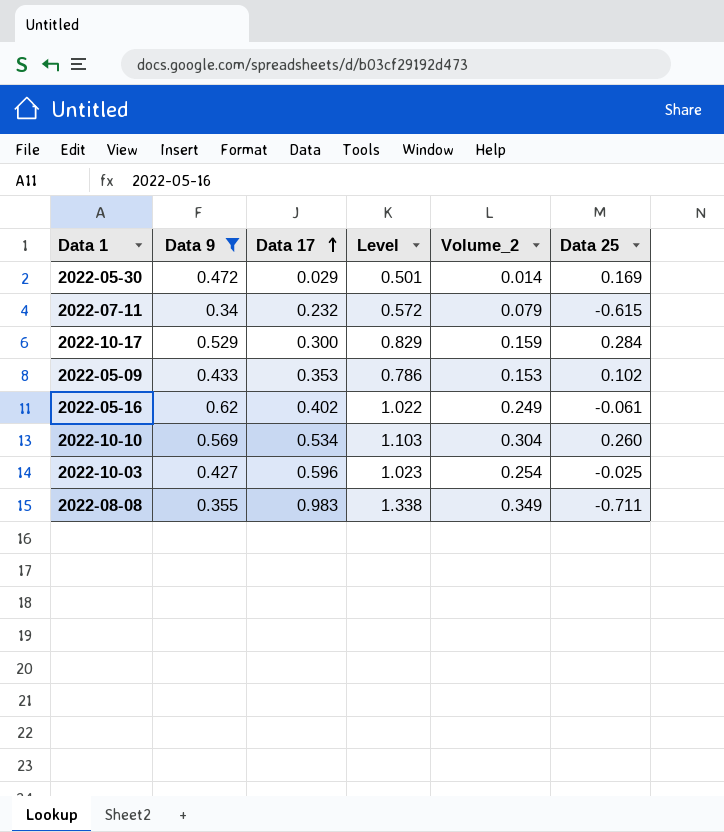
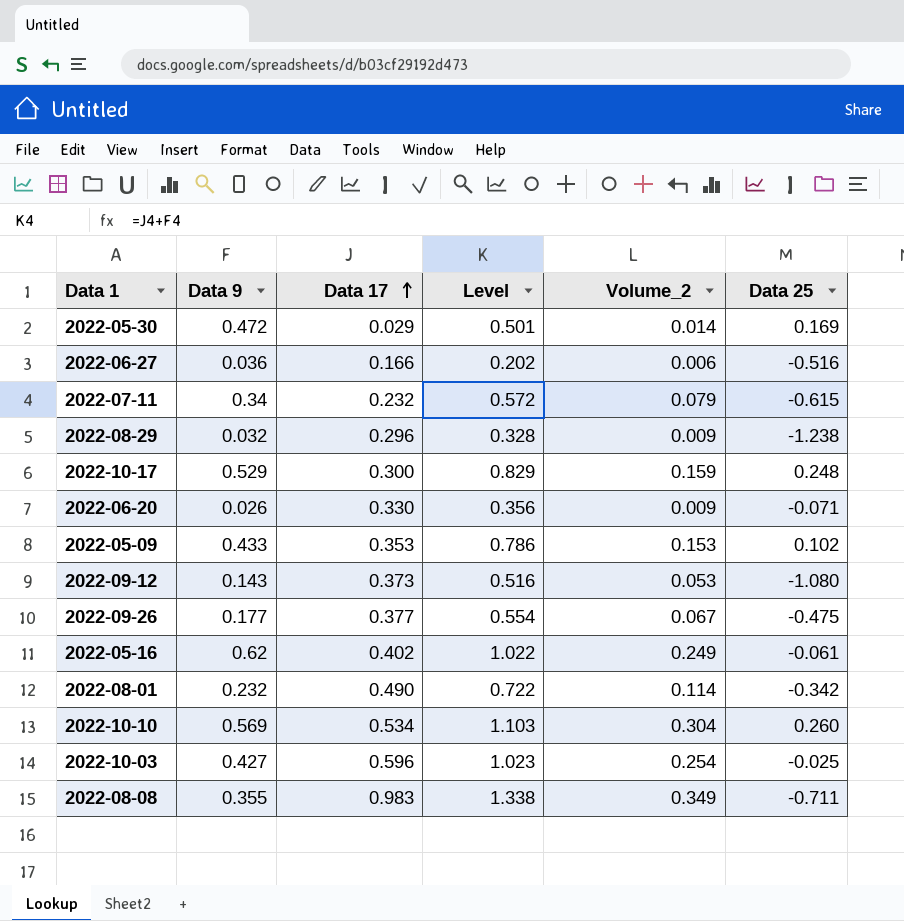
filter: Data 9 >= 0.34 -> none
2022-10-17 | Data 25: 0.284 -> 0.248

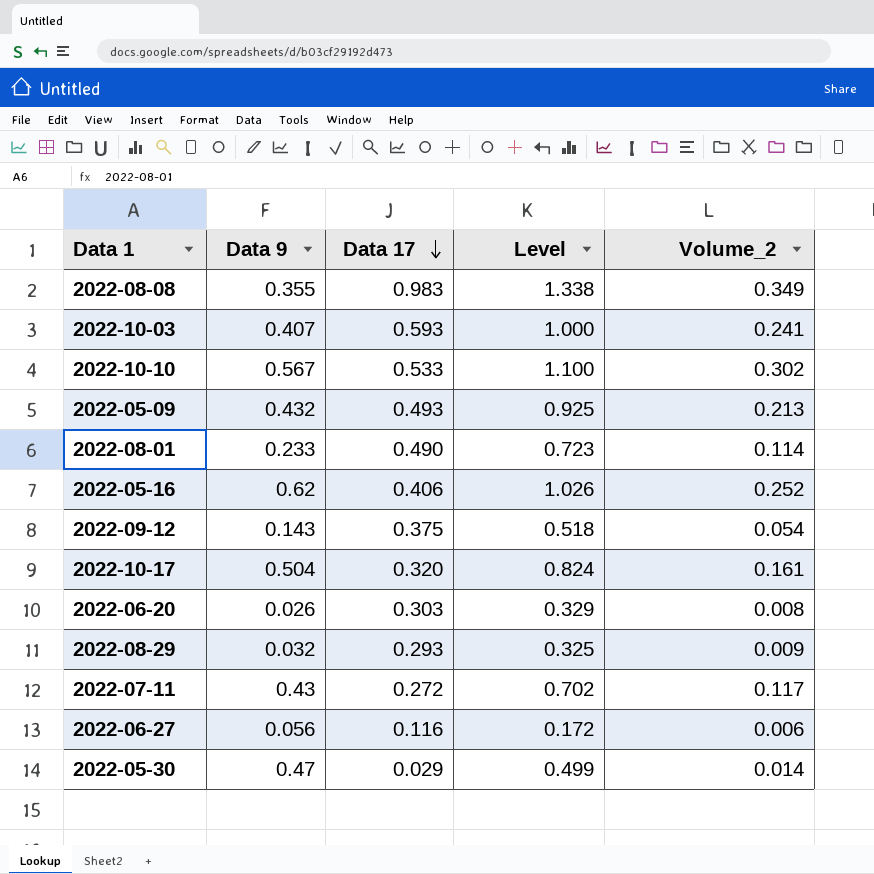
row order: Data 17 ascending -> Data 17 descending
column Data 25 | position: 6 -> none
row 2022-09-26: 0.177 | 0.377 | 0.554 | 0.067 | -0.475 -> none
2022-10-03 | Data 9: 0.427 -> 0.407
2022-10-03 | Data 17: 0.596 -> 0.593
2022-10-03 | Level: 1.023 -> 1.000
2022-10-03 | Volume_2: 0.254 -> 0.241
2022-10-10 | Data 9: 0.569 -> 0.567
2022-10-10 | Data 17: 0.534 -> 0.533
2022-10-10 | Level: 1.103 -> 1.100
2022-10-10 | Volume_2: 0.304 -> 0.302
2022-05-09 | Data 9: 0.433 -> 0.432
2022-05-09 | Data 17: 0.353 -> 0.493
2022-05-09 | Level: 0.786 -> 0.925
2022-05-09 | Volume_2: 0.153 -> 0.213
2022-08-01 | Data 9: 0.232 -> 0.233
2022-08-01 | Level: 0.722 -> 0.723
2022-05-16 | Data 17: 0.402 -> 0.406
2022-05-16 | Level: 1.022 -> 1.026
2022-05-16 | Volume_2: 0.249 -> 0.252
2022-09-12 | Data 17: 0.373 -> 0.375
2022-09-12 | Level: 0.516 -> 0.518
2022-09-12 | Volume_2: 0.053 -> 0.054
2022-10-17 | Data 9: 0.529 -> 0.504
2022-10-17 | Data 17: 0.300 -> 0.320
2022-10-17 | Level: 0.829 -> 0.824
2022-10-17 | Volume_2: 0.159 -> 0.161
2022-06-20 | Data 17: 0.330 -> 0.303
2022-06-20 | Level: 0.356 -> 0.329
2022-06-20 | Volume_2: 0.009 -> 0.008
2022-08-29 | Data 17: 0.296 -> 0.293
2022-08-29 | Level: 0.328 -> 0.325
2022-07-11 | Data 9: 0.34 -> 0.43
2022-07-11 | Data 17: 0.232 -> 0.272
2022-07-11 | Level: 0.572 -> 0.702
2022-07-11 | Volume_2: 0.079 -> 0.117
2022-06-27 | Data 9: 0.036 -> 0.056
2022-06-27 | Data 17: 0.166 -> 0.116
2022-06-27 | Level: 0.202 -> 0.172
2022-05-30 | Data 9: 0.472 -> 0.47
2022-05-30 | Level: 0.501 -> 0.499

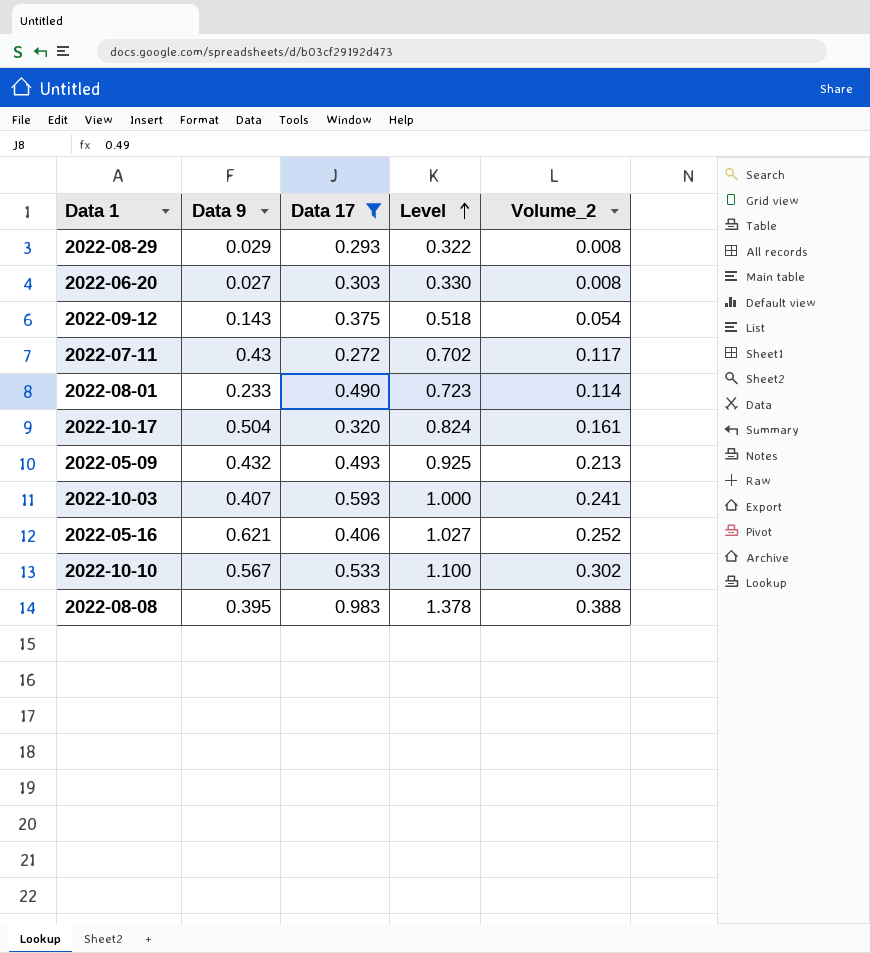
filter: none -> Data 17 >= 0.272
row order: Data 17 descending -> Level ascending
2022-08-29 | Data 9: 0.032 -> 0.029
2022-08-29 | Level: 0.325 -> 0.322
2022-08-29 | Volume_2: 0.009 -> 0.008
2022-06-20 | Data 9: 0.026 -> 0.027
2022-06-20 | Level: 0.329 -> 0.330
2022-05-16 | Data 9: 0.62 -> 0.621
2022-05-16 | Level: 1.026 -> 1.027
2022-08-08 | Data 9: 0.355 -> 0.395
2022-08-08 | Level: 1.338 -> 1.378
2022-08-08 | Volume_2: 0.349 -> 0.388

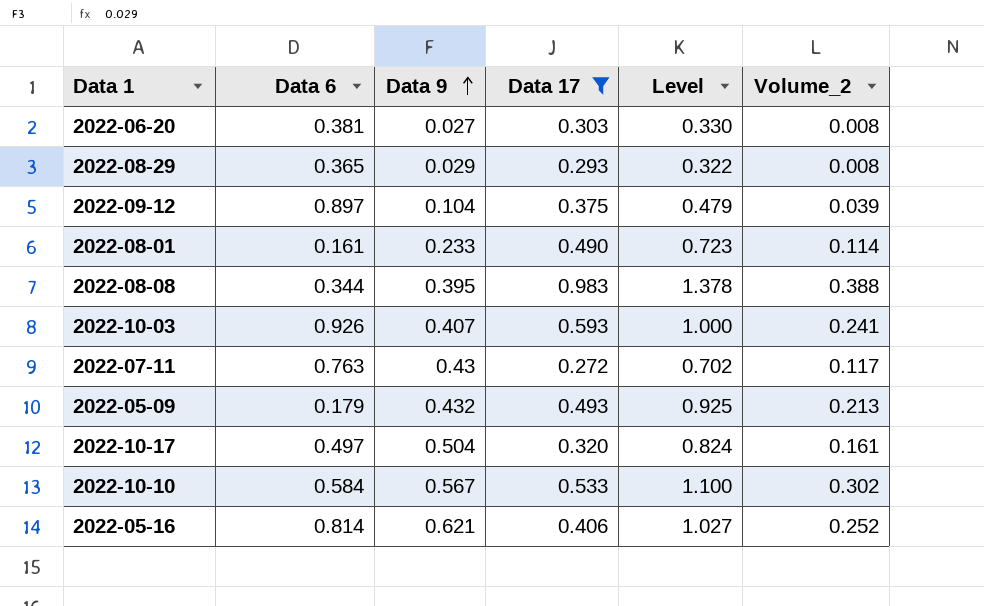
row order: Level ascending -> Data 9 ascending
column Data 6 | position: none -> 2
2022-09-12 | Data 9: 0.143 -> 0.104
2022-09-12 | Level: 0.518 -> 0.479
2022-09-12 | Volume_2: 0.054 -> 0.039

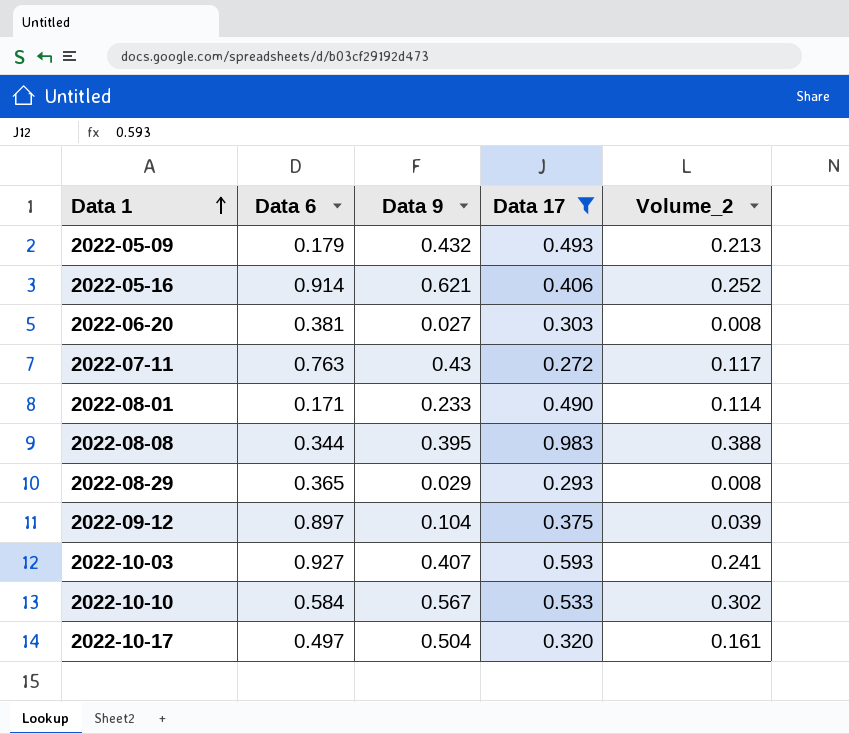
row order: Data 9 ascending -> Data 1 ascending
column Level | formula: [Data 9] + [Data 17] -> none
2022-05-16 | Data 6: 0.814 -> 0.914
2022-08-01 | Data 6: 0.161 -> 0.171
2022-10-03 | Data 6: 0.926 -> 0.927

